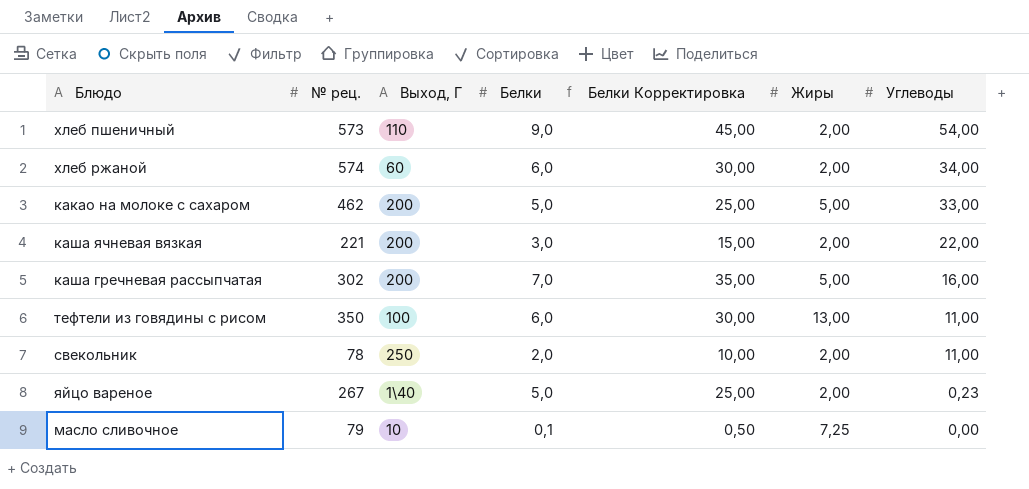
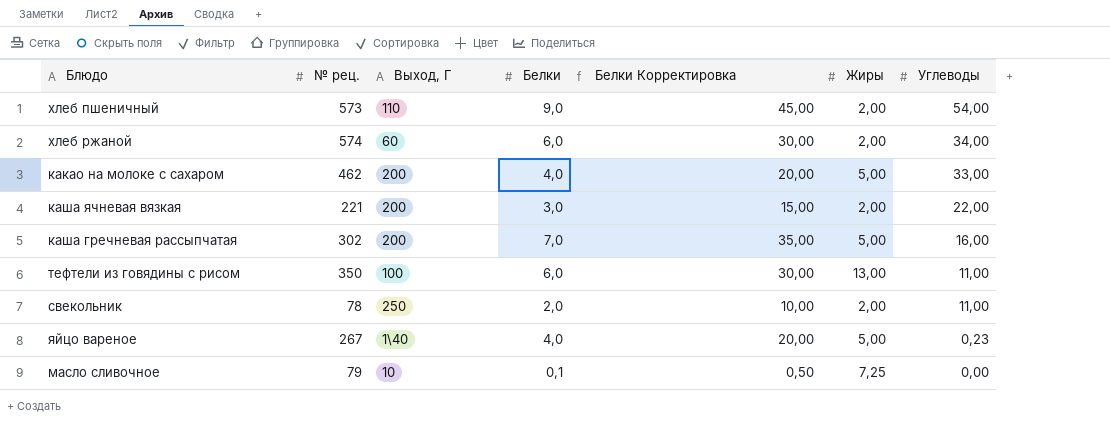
какао на молоке с сахаром | Белки: 5,0 -> 4,0
какао на молоке с сахаром | Белки Корректировка: 25,00 -> 20,00
яйцо вареное | Белки: 5,0 -> 4,0
яйцо вареное | Белки Корректировка: 25,00 -> 20,00
яйцо вареное | Жиры: 2,00 -> 5,00

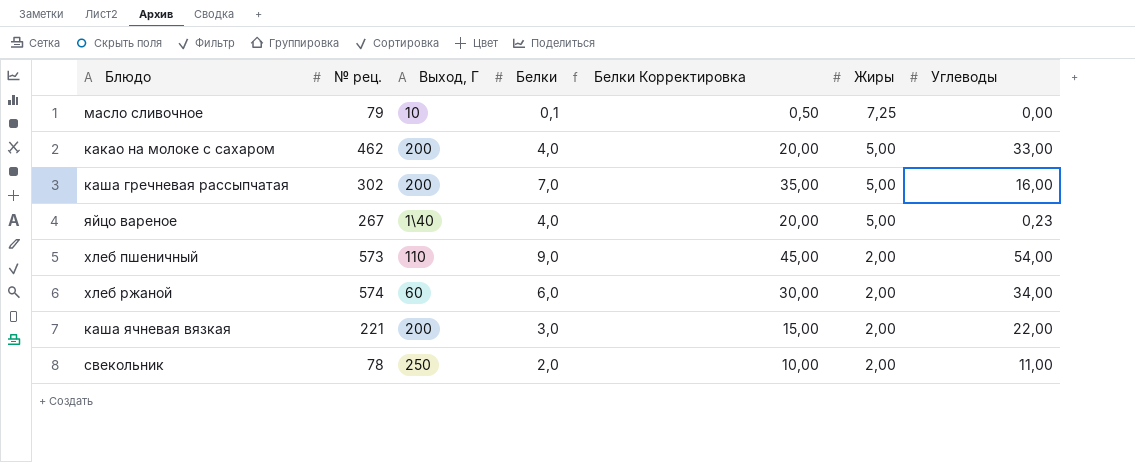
row order: Углеводы descending -> Жиры descending
row тефтели из говядины с рисом: 350 | 100 | 6,0 | 30,00 | 13,00 | 11,00 -> none

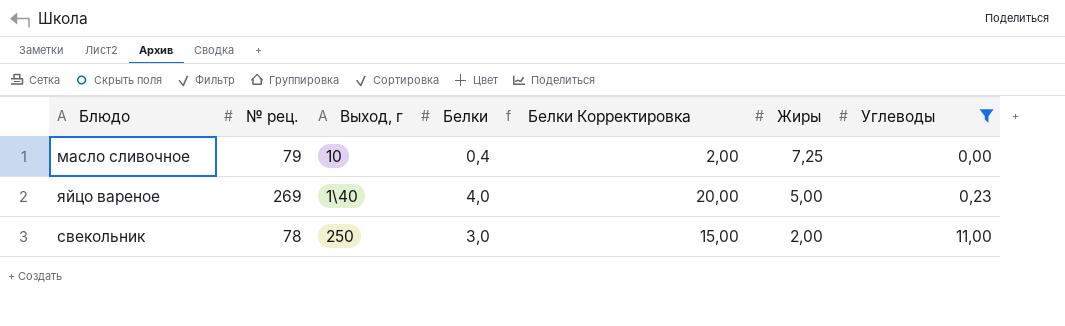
filter: none -> Углеводы <= 11,00
column name: Выход, Г -> Выход, г
масло сливочное | Белки: 0,1 -> 0,4
масло сливочное | Белки Корректировка: 0,50 -> 2,00
яйцо вареное | № рец.: 267 -> 269
свекольник | Белки: 2,0 -> 3,0
свекольник | Белки Корректировка: 10,00 -> 15,00

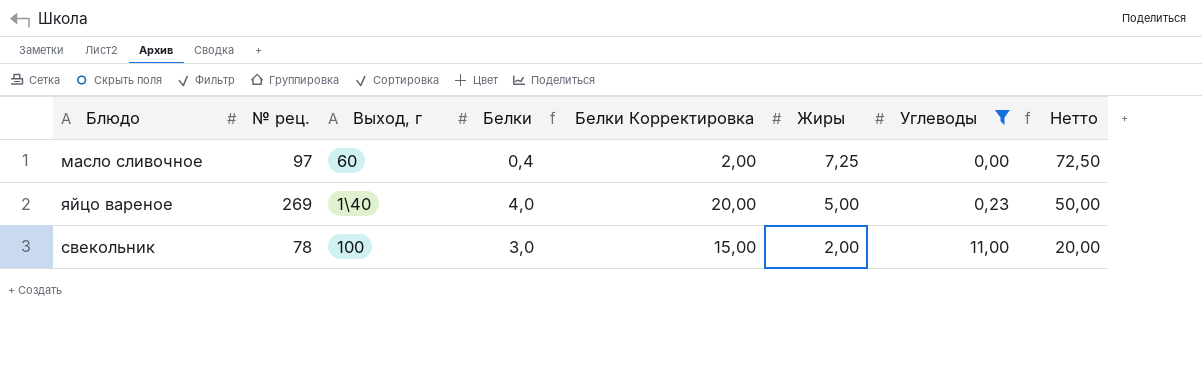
column Нетто | formula: none -> [Жиры] * 10
масло сливочное | № рец.: 79 -> 97
масло сливочное | Выход, г: 10 -> 60
свекольник | Выход, г: 250 -> 100

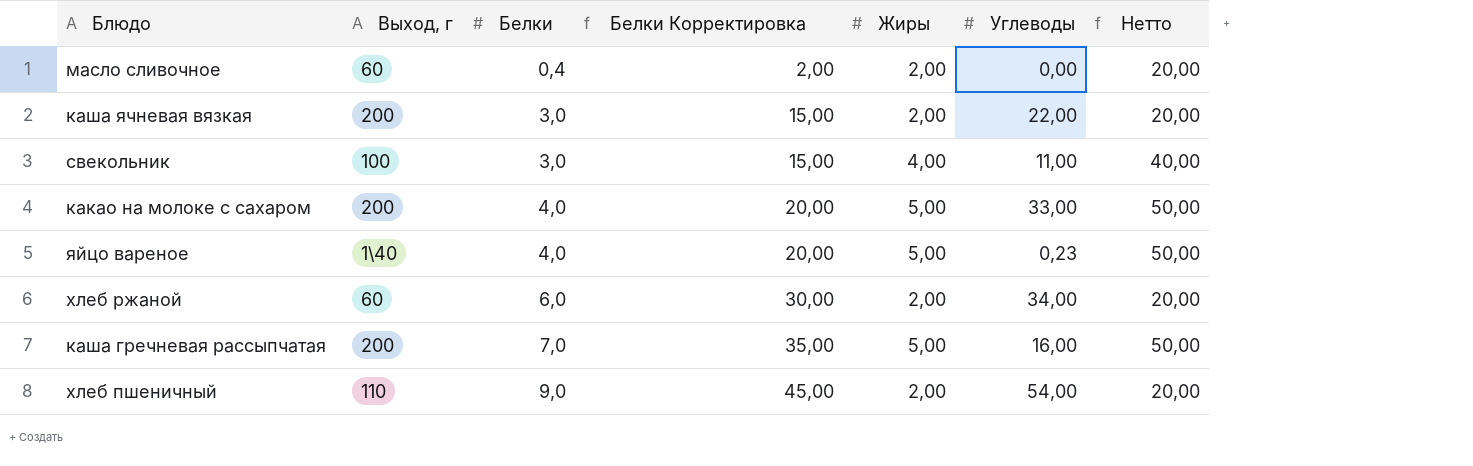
filter: Углеводы <= 11,00 -> none
row order: Жиры descending -> Белки ascending
column № рец. | position: 2 -> none
масло сливочное | Жиры: 7,25 -> 2,00
масло сливочное | Нетто: 72,50 -> 20,00
свекольник | Жиры: 2,00 -> 4,00
свекольник | Нетто: 20,00 -> 40,00

